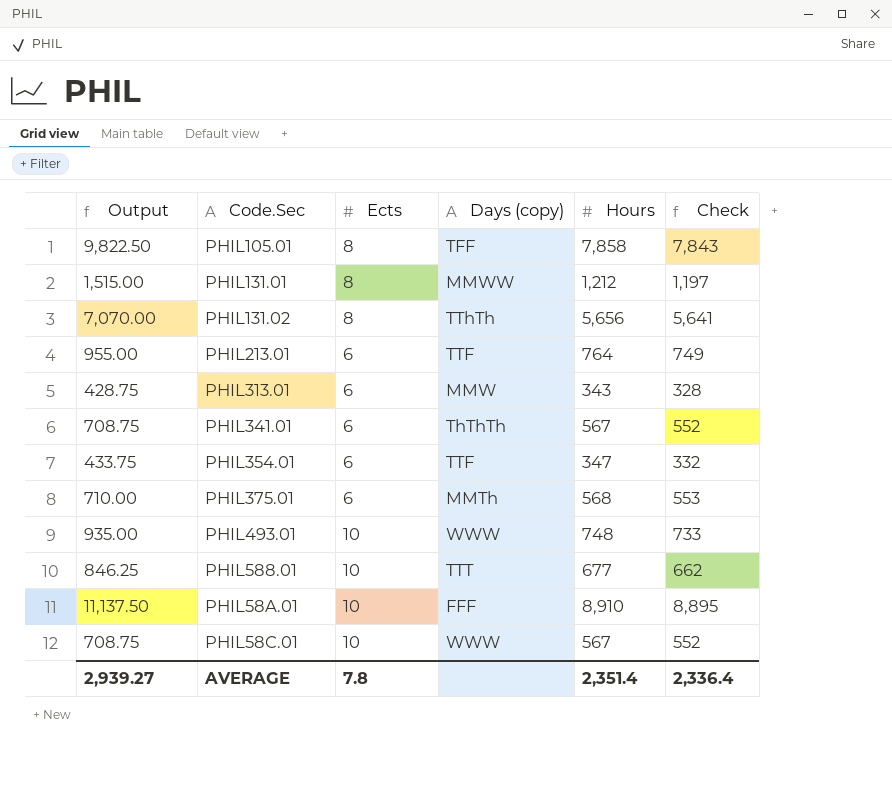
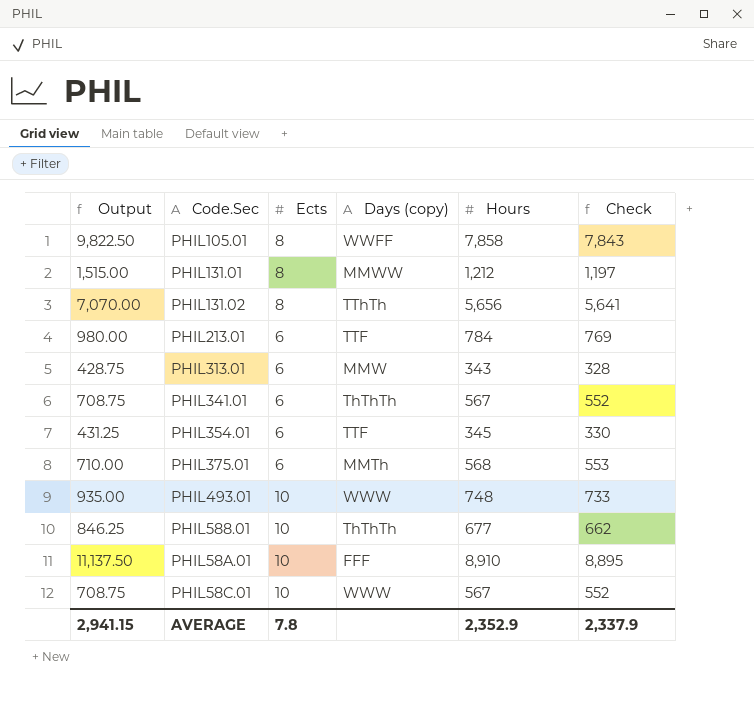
PHIL105.01 | Days (copy): TFF -> WWFF
PHIL213.01 | Output: 955.00 -> 980.00
PHIL213.01 | Hours: 764 -> 784
PHIL213.01 | Check: 749 -> 769
PHIL354.01 | Output: 433.75 -> 431.25
PHIL354.01 | Hours: 347 -> 345
PHIL354.01 | Check: 332 -> 330
PHIL588.01 | Days (copy): TTT -> ThThTh
AVERAGE | Output: 2,939.27 -> 2,941.15
AVERAGE | Hours: 2,351.4 -> 2,352.9
AVERAGE | Check: 2,336.4 -> 2,337.9

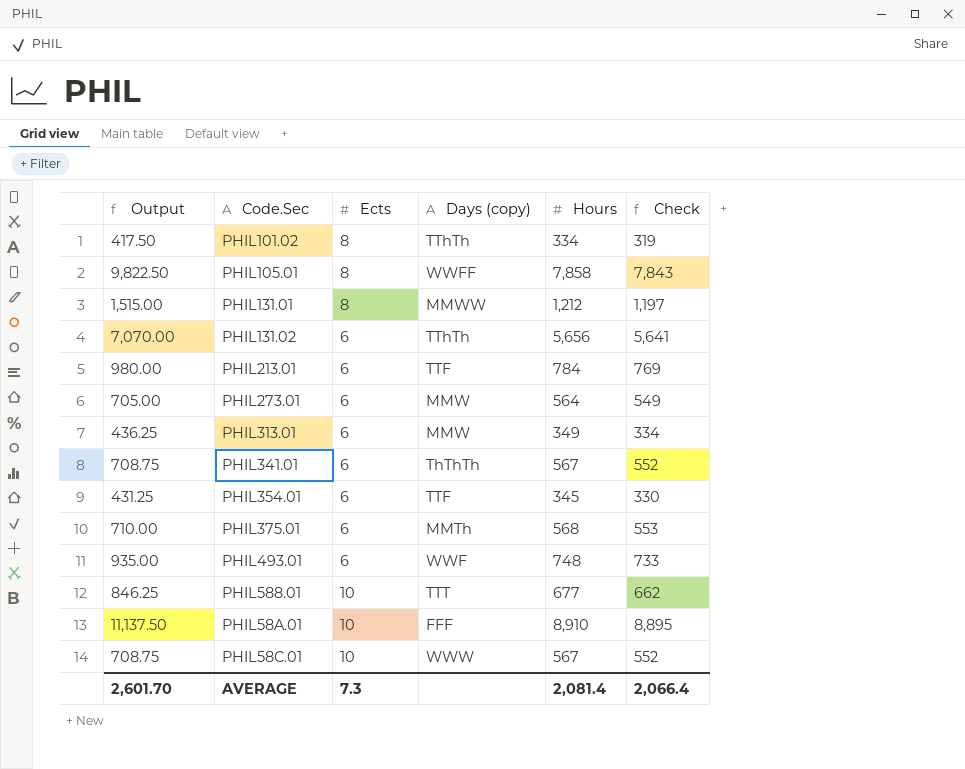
row PHIL101.02: none -> 417.50 | 8 | TThTh | 334 | 319
PHIL131.02 | Ects: 8 -> 6
row PHIL273.01: none -> 705.00 | 6 | MMW | 564 | 549
PHIL313.01 | Output: 428.75 -> 436.25
PHIL313.01 | Hours: 343 -> 349
PHIL313.01 | Check: 328 -> 334
PHIL493.01 | Ects: 10 -> 6
PHIL493.01 | Days (copy): WWW -> WWF
PHIL588.01 | Days (copy): ThThTh -> TTT
AVERAGE | Output: 2,941.15 -> 2,601.70
AVERAGE | Ects: 7.8 -> 7.3
AVERAGE | Hours: 2,352.9 -> 2,081.4
AVERAGE | Check: 2,337.9 -> 2,066.4

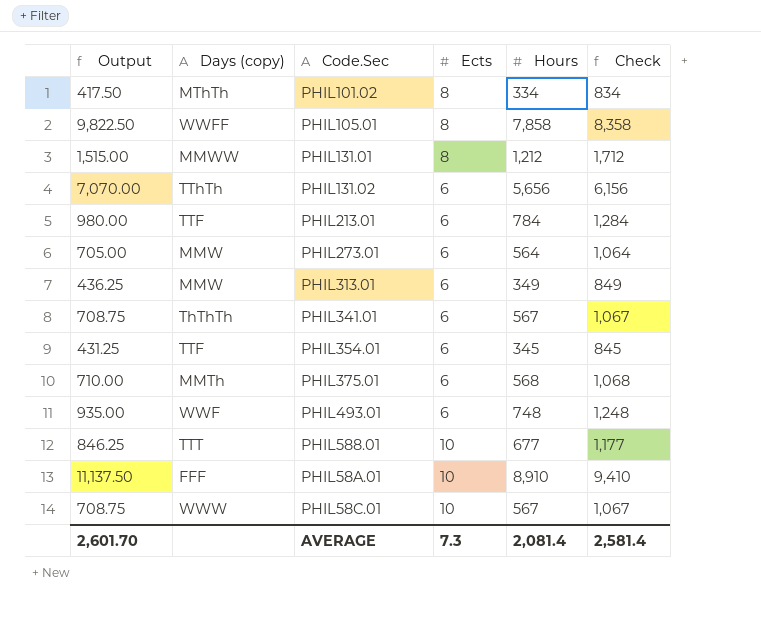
column Days (copy) | position: 4 -> 2
column Check | formula: [Hours] - 15 -> [Hours] + 500
PHIL101.02 | Days (copy): TThTh -> MThTh
AVERAGE | Check: 2,066.4 -> 2,581.4

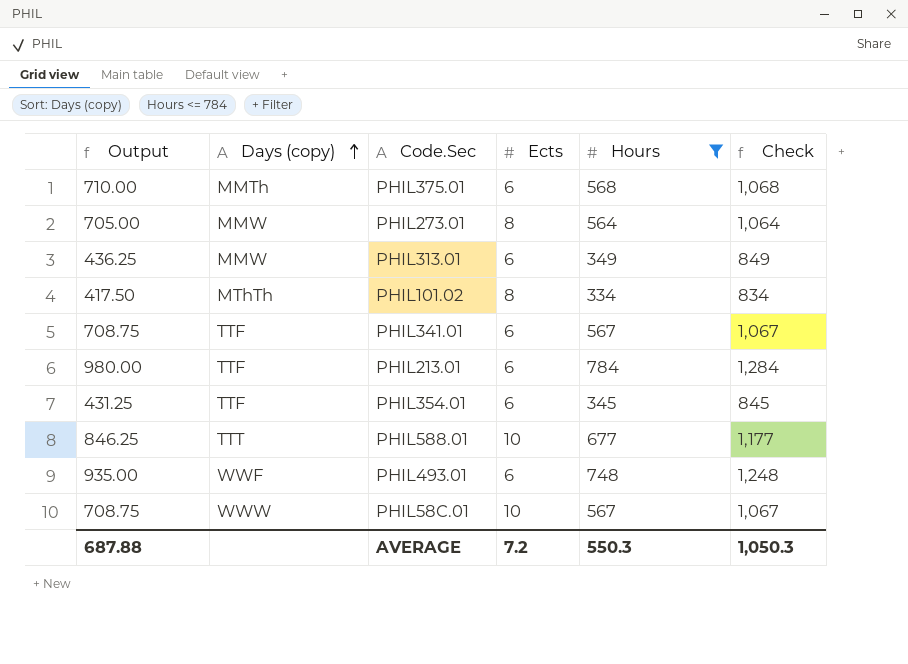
filter: none -> Hours <= 784
row order: none -> Days (copy) ascending
PHIL273.01 | Ects: 6 -> 8
PHIL341.01 | Days (copy): ThThTh -> TTF
AVERAGE | Output: 2,601.70 -> 687.88
AVERAGE | Ects: 7.3 -> 7.2
AVERAGE | Hours: 2,081.4 -> 550.3
AVERAGE | Check: 2,581.4 -> 1,050.3

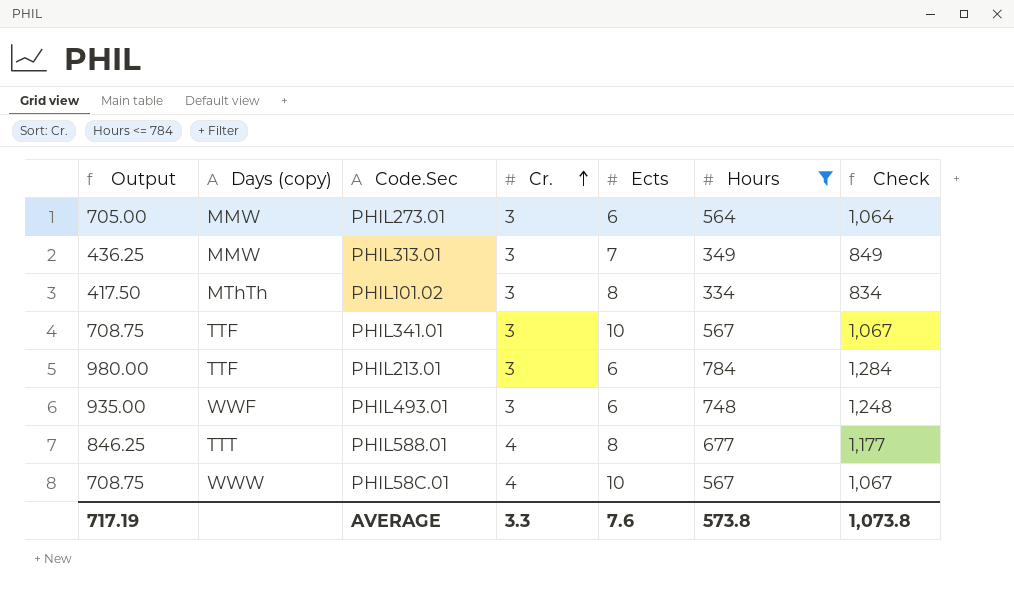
row order: Days (copy) ascending -> Cr. ascending
column Cr. | position: none -> 4
row PHIL375.01: 710.00 | MMTh | 6 | 568 | 1,068 -> none
row PHIL354.01: 431.25 | TTF | 6 | 345 | 845 -> none
PHIL273.01 | Ects: 8 -> 6
PHIL313.01 | Ects: 6 -> 7
PHIL341.01 | Ects: 6 -> 10
PHIL588.01 | Ects: 10 -> 8
AVERAGE | Output: 687.88 -> 717.19
AVERAGE | Ects: 7.2 -> 7.6
AVERAGE | Hours: 550.3 -> 573.8
AVERAGE | Check: 1,050.3 -> 1,073.8

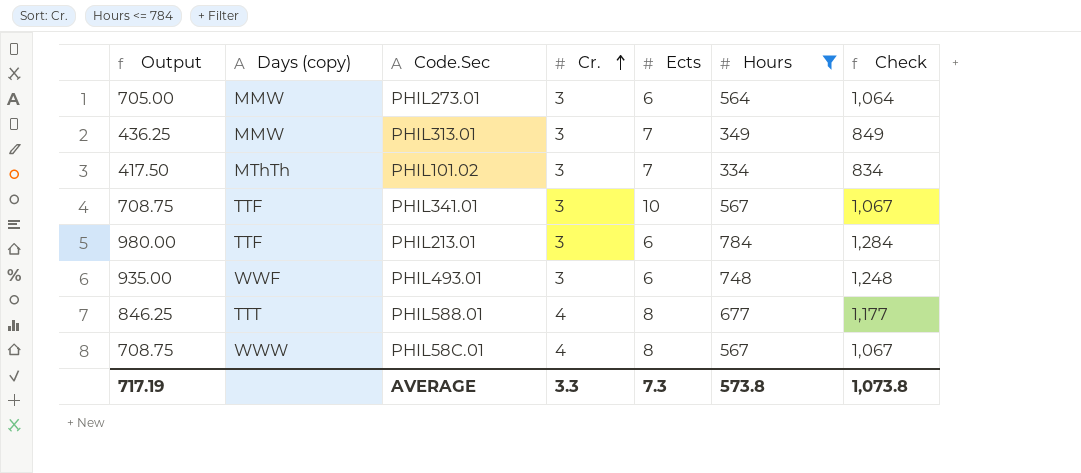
PHIL101.02 | Ects: 8 -> 7
PHIL58C.01 | Ects: 10 -> 8
AVERAGE | Ects: 7.6 -> 7.3

